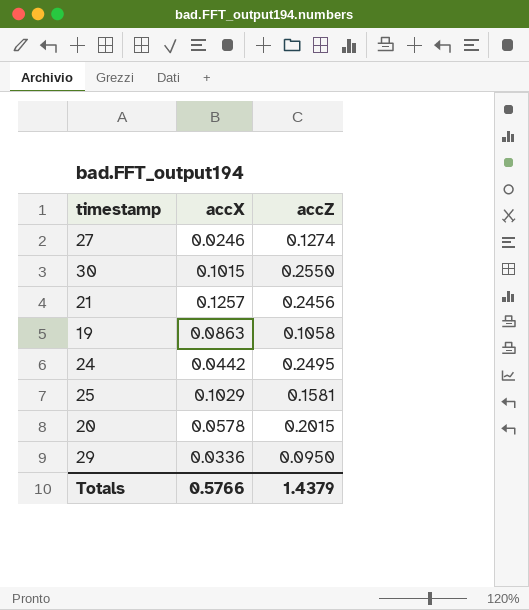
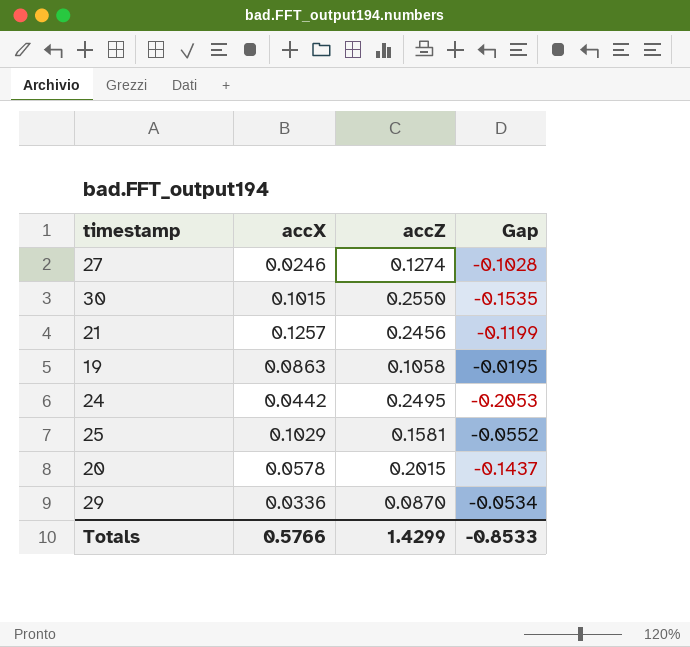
column Gap | formula: none -> [accX] - [accZ]
29 | accZ: 0.0950 -> 0.0870
Totals | accZ: 1.4379 -> 1.4299

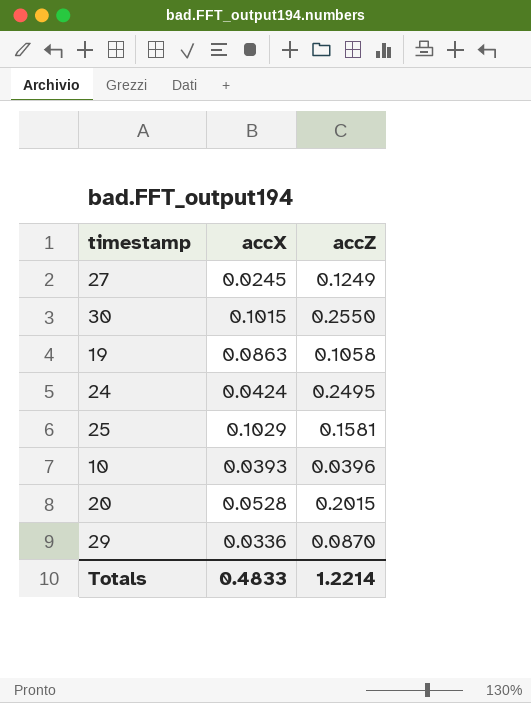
column Gap | formula: [accX] - [accZ] -> none
row 21: 0.1257 | 0.2456 | -0.1199 -> none
27 | accX: 0.0246 -> 0.0245
27 | accZ: 0.1274 -> 0.1249
24 | accX: 0.0442 -> 0.0424
row 10: none -> 0.0393 | 0.0396
20 | accX: 0.0578 -> 0.0528
Totals | accX: 0.5766 -> 0.4833
Totals | accZ: 1.4299 -> 1.2214

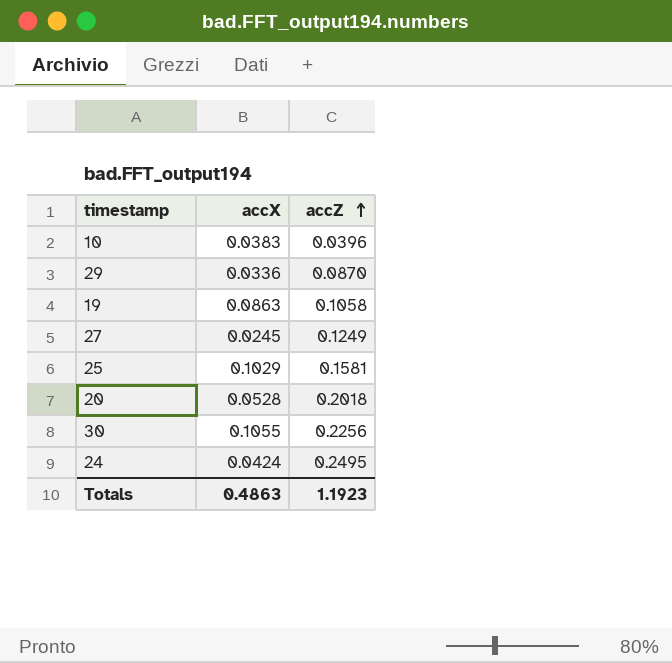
row order: none -> accZ ascending
10 | accX: 0.0393 -> 0.0383
20 | accZ: 0.2015 -> 0.2018
30 | accX: 0.1015 -> 0.1055
30 | accZ: 0.2550 -> 0.2256
Totals | accX: 0.4833 -> 0.4863
Totals | accZ: 1.2214 -> 1.1923

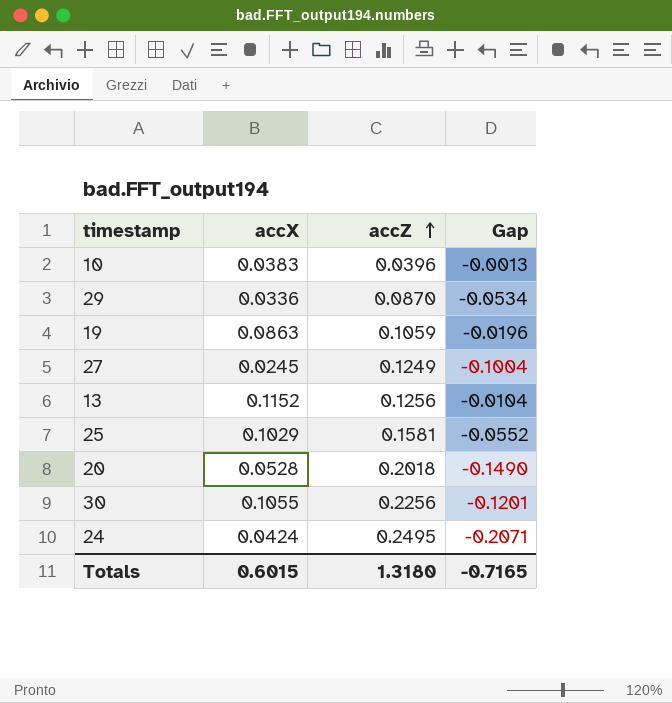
column Gap | formula: none -> [accX] - [accZ]
19 | accZ: 0.1058 -> 0.1059
row 13: none -> 0.1152 | 0.1256 | -0.0104
Totals | accX: 0.4863 -> 0.6015
Totals | accZ: 1.1923 -> 1.3180

